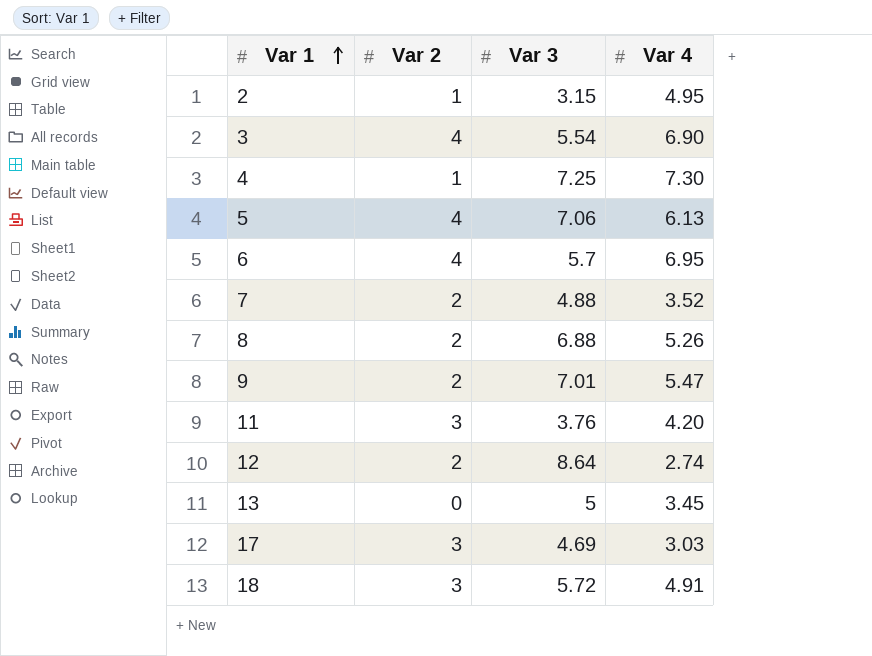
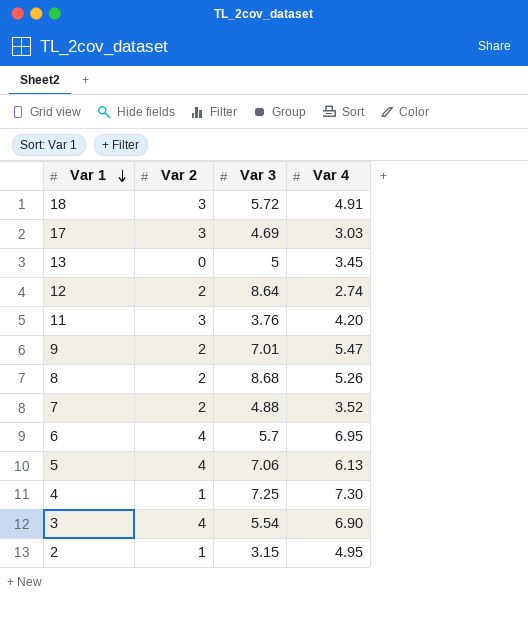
row order: Var 1 ascending -> Var 1 descending
8 | Var 3: 6.88 -> 8.68

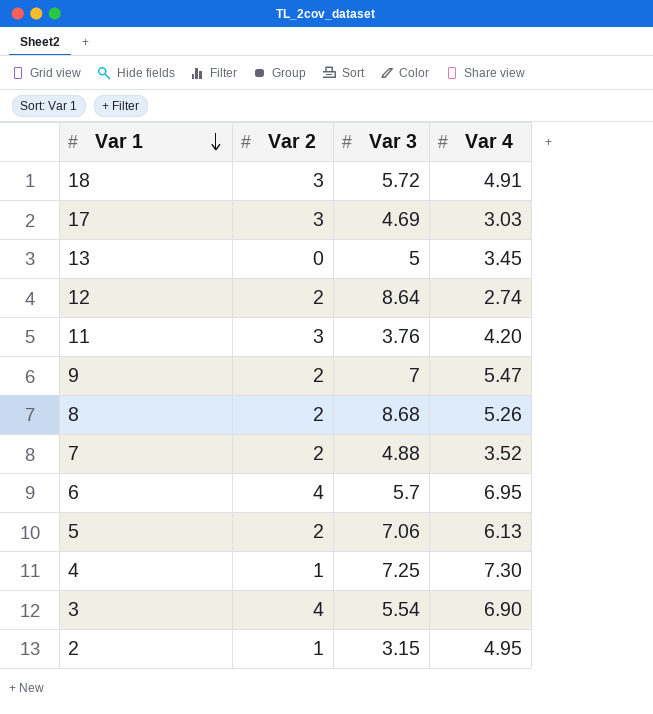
9 | Var 3: 7.01 -> 7
5 | Var 2: 4 -> 2

